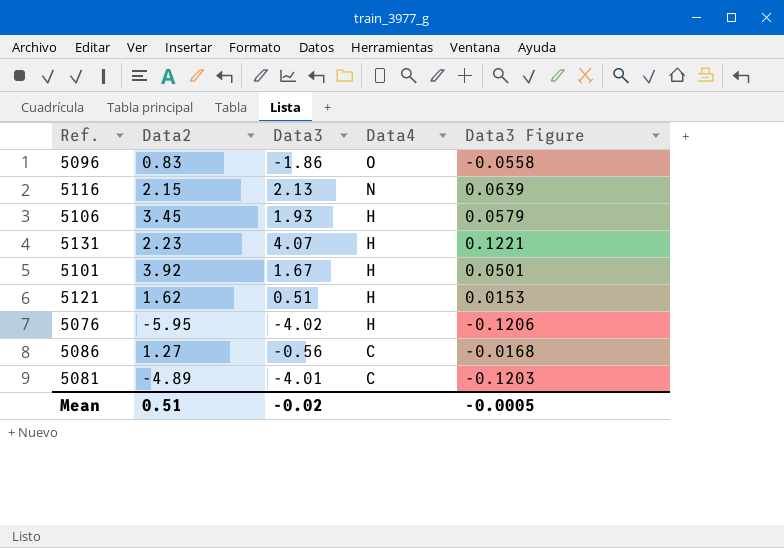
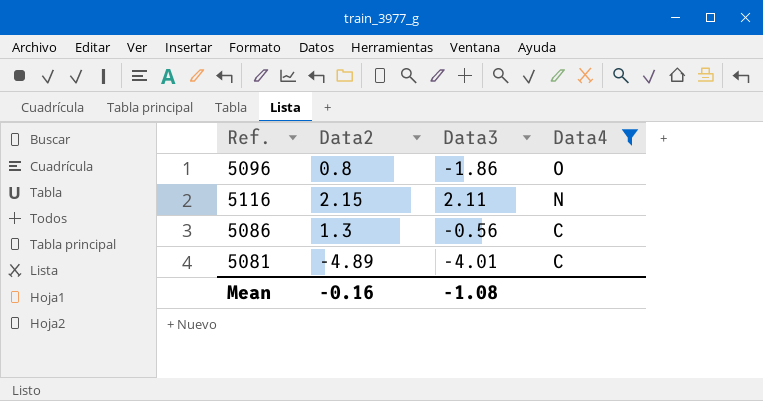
filter: none -> Data4 != H
column Data3 Figure | formula: [Data3] * 0.03 -> none
5096 | Data2: 0.83 -> 0.8
5116 | Data3: 2.13 -> 2.11
5086 | Data2: 1.27 -> 1.3
Mean | Data2: 0.51 -> -0.16
Mean | Data3: -0.02 -> -1.08

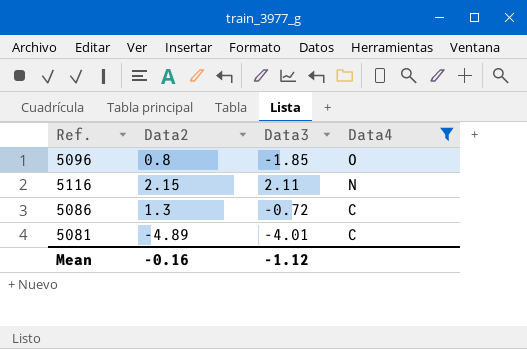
5096 | Data3: -1.86 -> -1.85
5086 | Data3: -0.56 -> -0.72
Mean | Data3: -1.08 -> -1.12

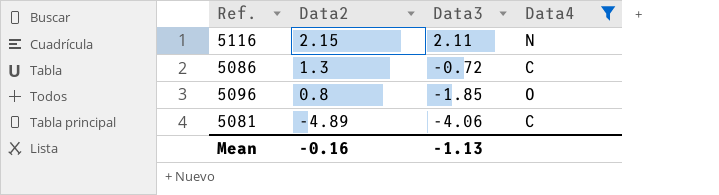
row order: Data4 descending -> Data2 descending
5081 | Data3: -4.01 -> -4.06
Mean | Data3: -1.12 -> -1.13

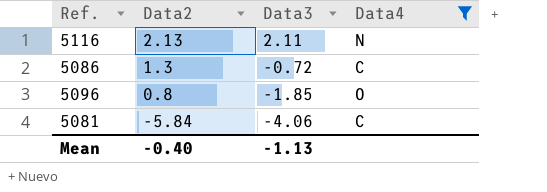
5116 | Data2: 2.15 -> 2.13
5081 | Data2: -4.89 -> -5.84
Mean | Data2: -0.16 -> -0.40

